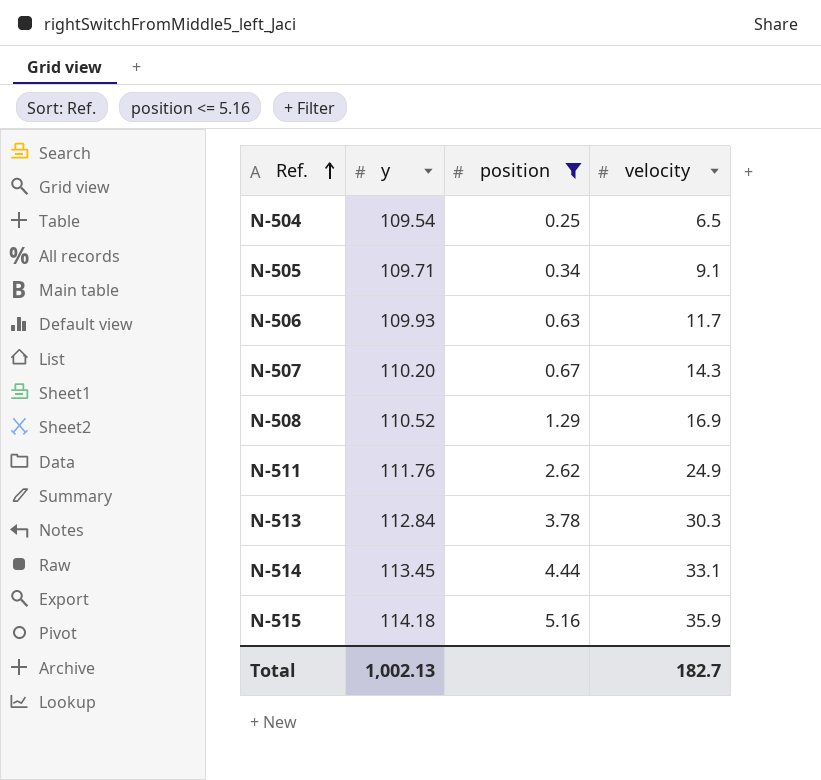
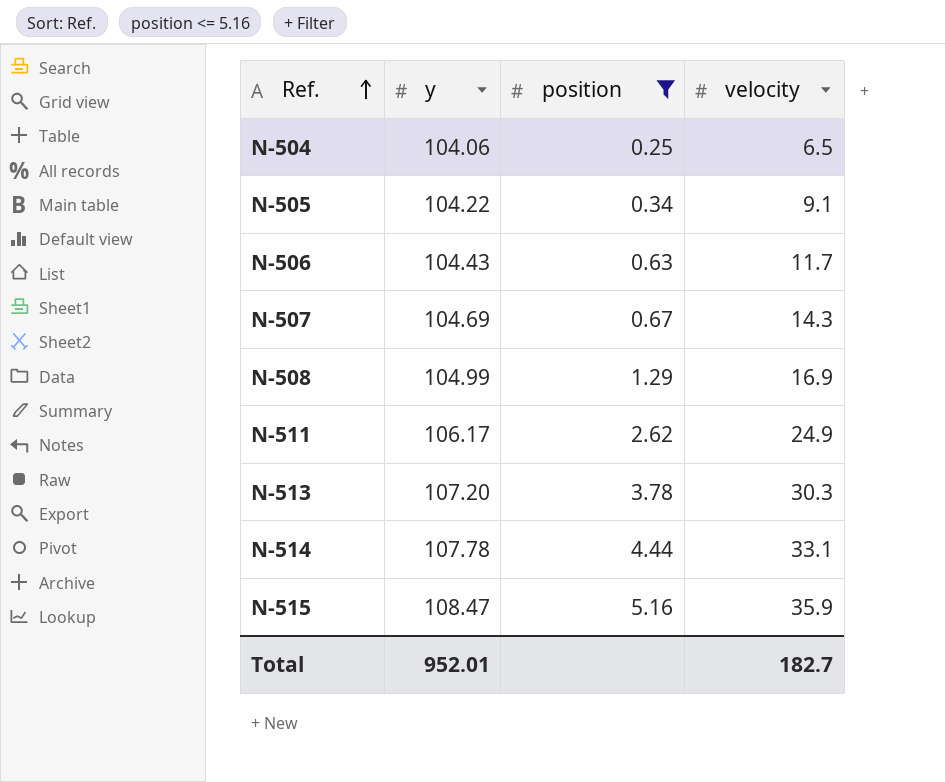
N-504 | y: 109.54 -> 104.06
N-505 | y: 109.71 -> 104.22
N-506 | y: 109.93 -> 104.43
N-507 | y: 110.20 -> 104.69
N-508 | y: 110.52 -> 104.99
N-511 | y: 111.76 -> 106.17
N-513 | y: 112.84 -> 107.20
N-514 | y: 113.45 -> 107.78
N-515 | y: 114.18 -> 108.47
Total | y: 1,002.13 -> 952.01

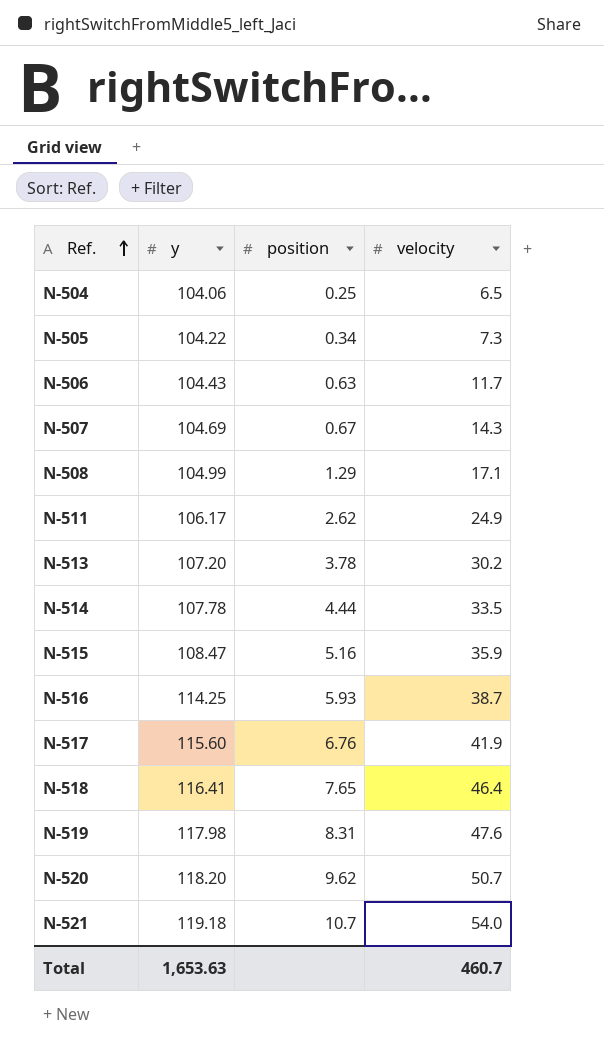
filter: position <= 5.16 -> none
N-505 | velocity: 9.1 -> 7.3
N-508 | velocity: 16.9 -> 17.1
N-513 | velocity: 30.3 -> 30.2
N-514 | velocity: 33.1 -> 33.5
Total | y: 952.01 -> 1,653.63
Total | velocity: 182.7 -> 460.7

